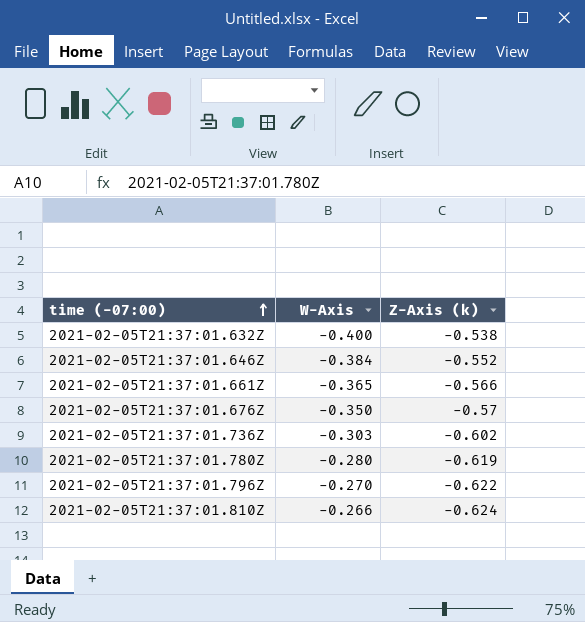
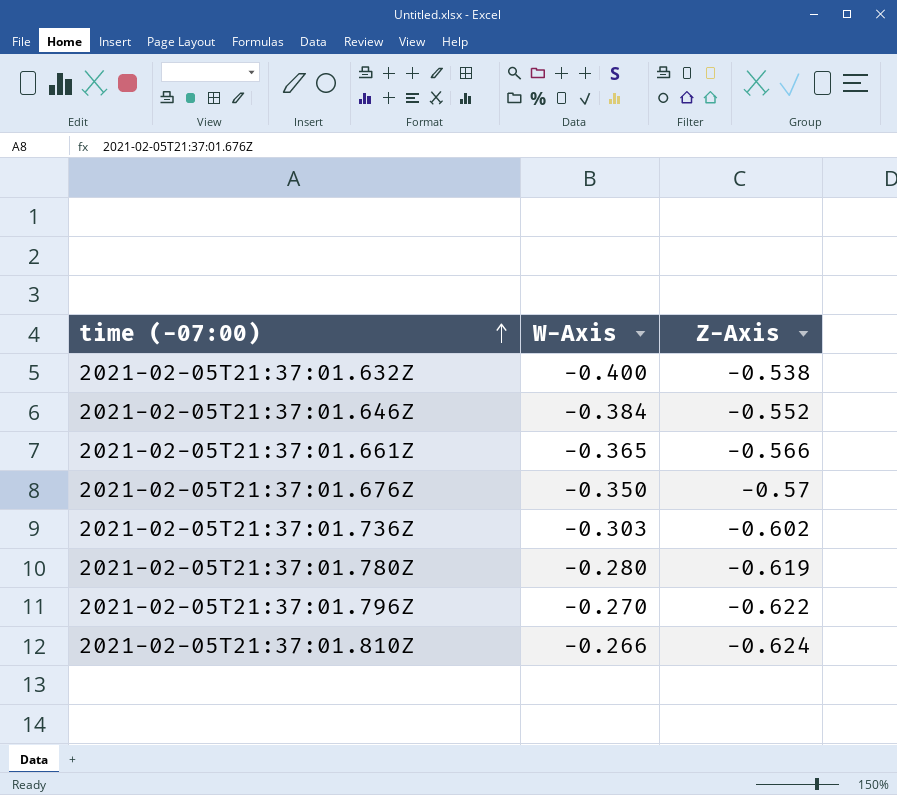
column name: Z-Axis (k) -> Z-Axis

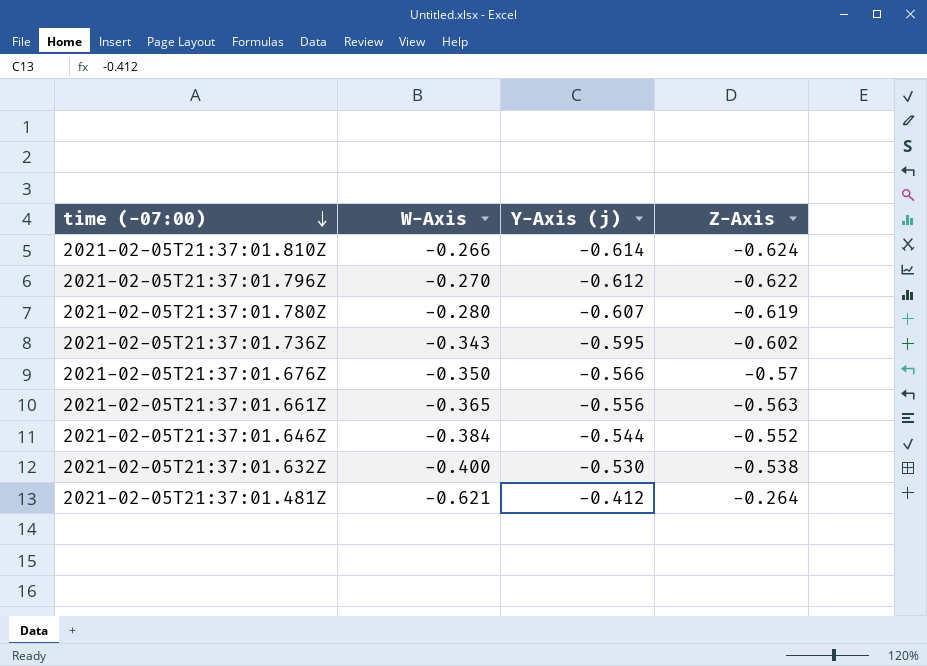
row order: time (-07:00) ascending -> time (-07:00) descending
column Y-Axis (j) | position: none -> 3
2021-02-05T21:37:01.736Z | W-Axis: -0.303 -> -0.343
2021-02-05T21:37:01.661Z | Z-Axis: -0.566 -> -0.563
row 2021-02-05T21:37:01.481Z: none -> -0.621 | -0.412 | -0.264

